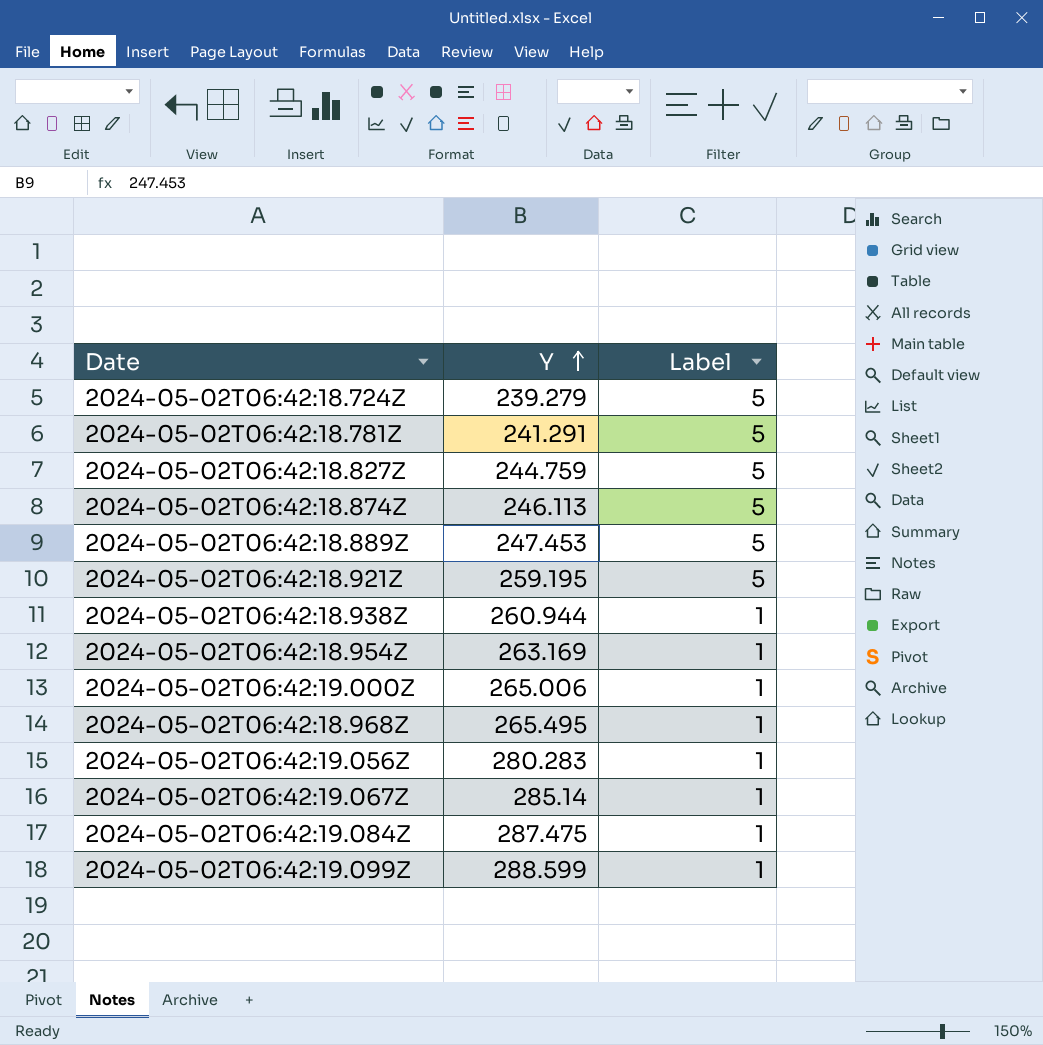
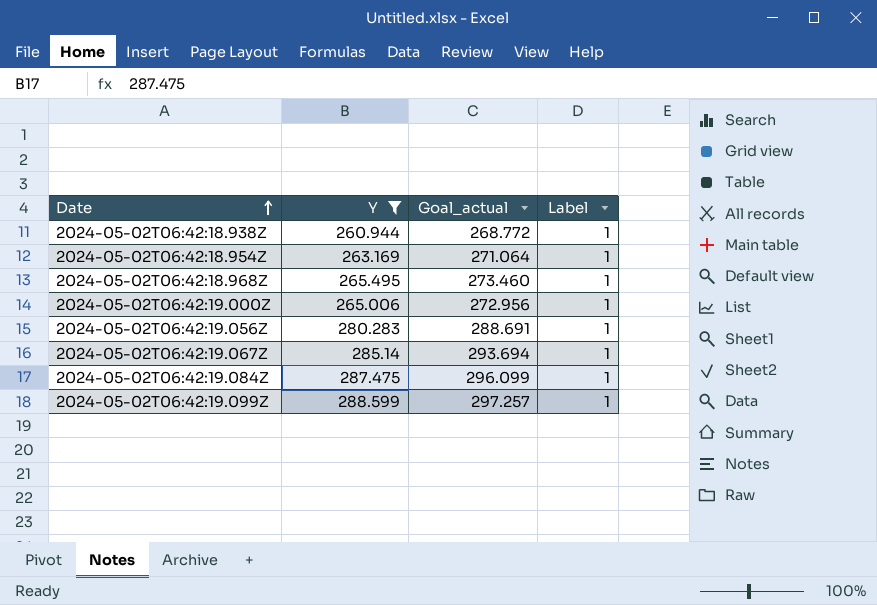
filter: none -> Y >= 260.944
row order: Y ascending -> Date ascending
column Goal_actual | formula: none -> [Y] * 1.03

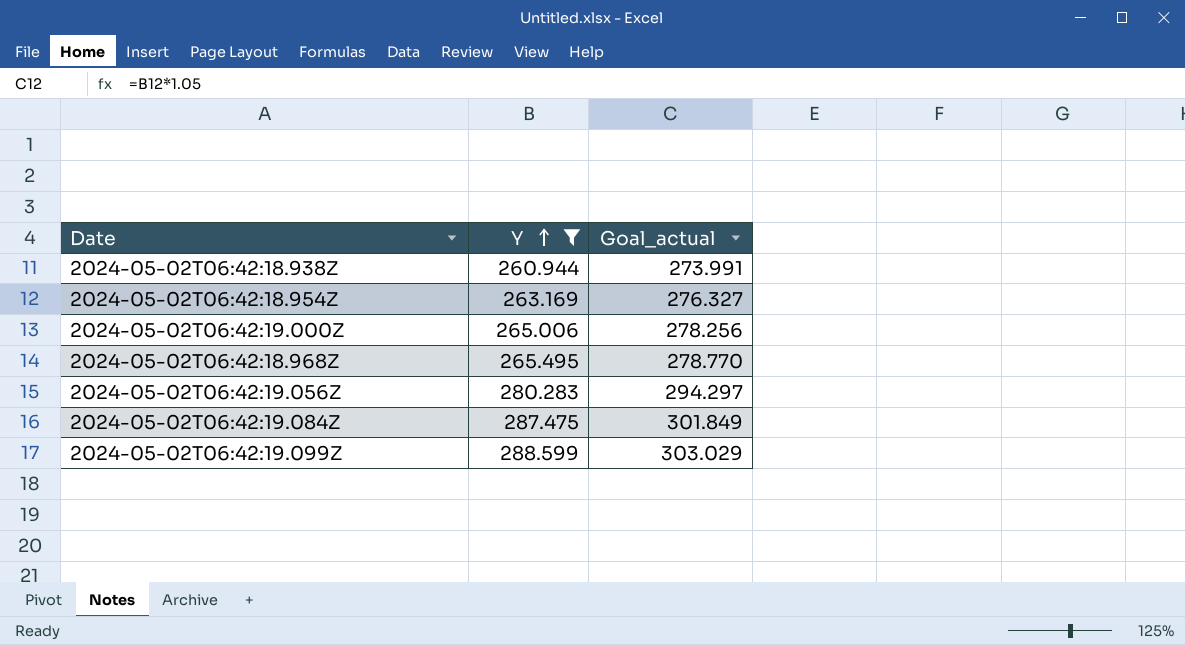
row order: Date ascending -> Y ascending
column Label | position: 4 -> none
column Goal_actual | formula: [Y] * 1.03 -> [Y] * 1.05
row 2024-05-02T06:42:19.067Z: 285.14 | 293.694 | 1 -> none

